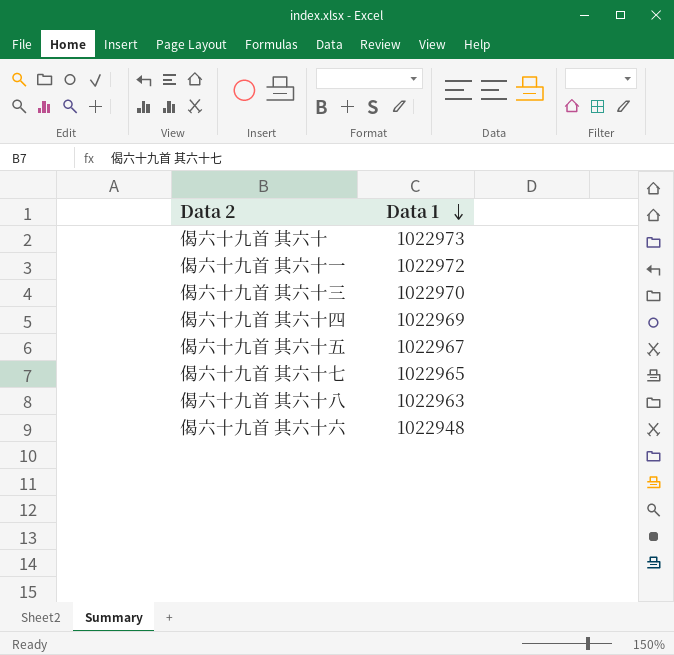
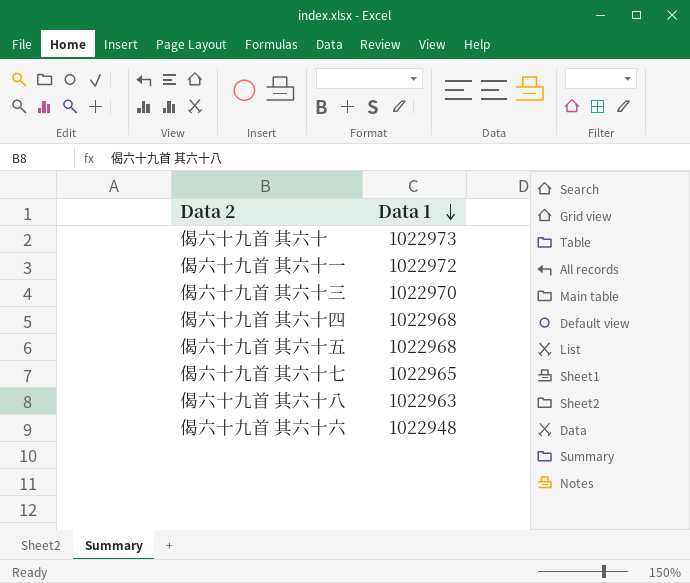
偈六十九首 其六十四 | Data 1: 1022969 -> 1022968
偈六十九首 其六十五 | Data 1: 1022967 -> 1022968

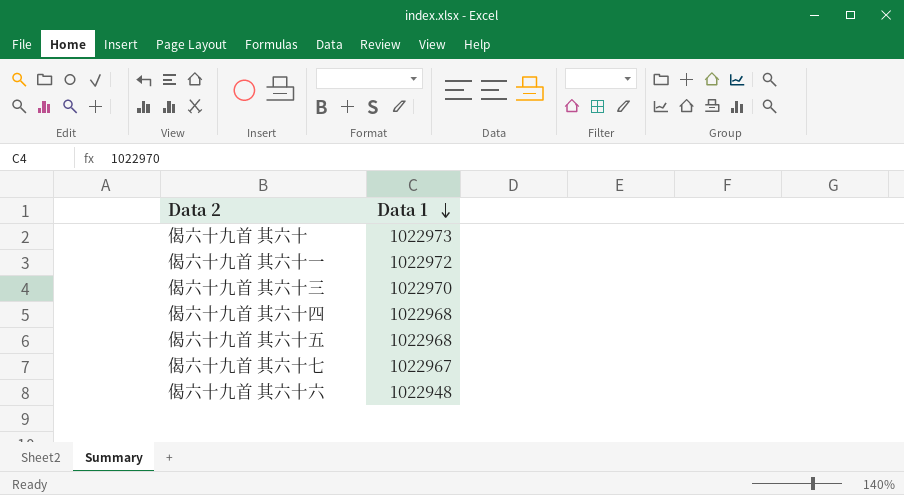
row 偈六十九首 其六十八: 1022963 -> none
偈六十九首 其六十七 | Data 1: 1022965 -> 1022967

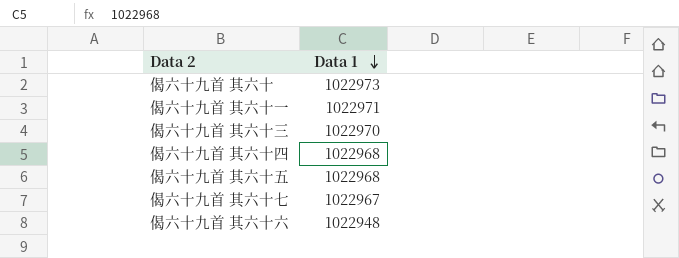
偈六十九首 其六十一 | Data 1: 1022972 -> 1022971

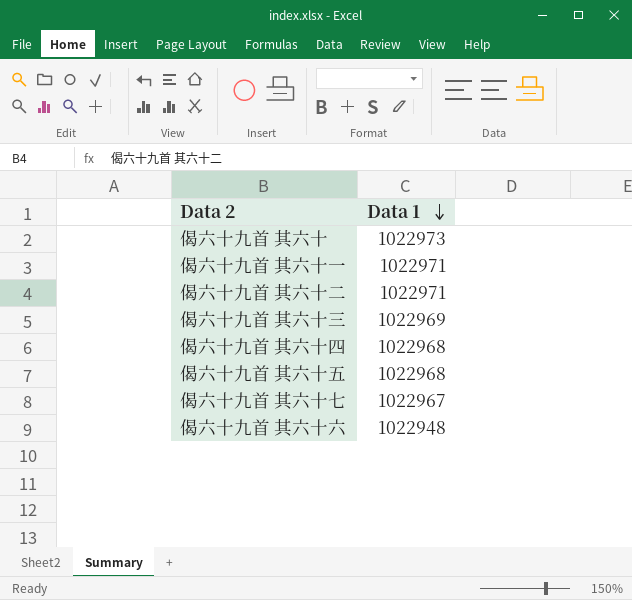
row 偈六十九首 其六十二: none -> 1022971
偈六十九首 其六十三 | Data 1: 1022970 -> 1022969

